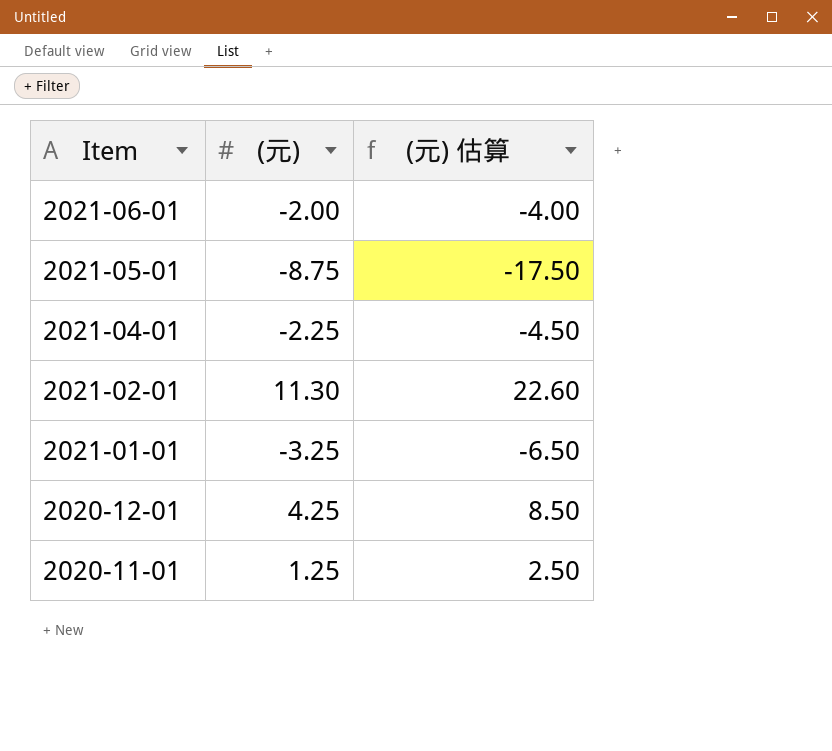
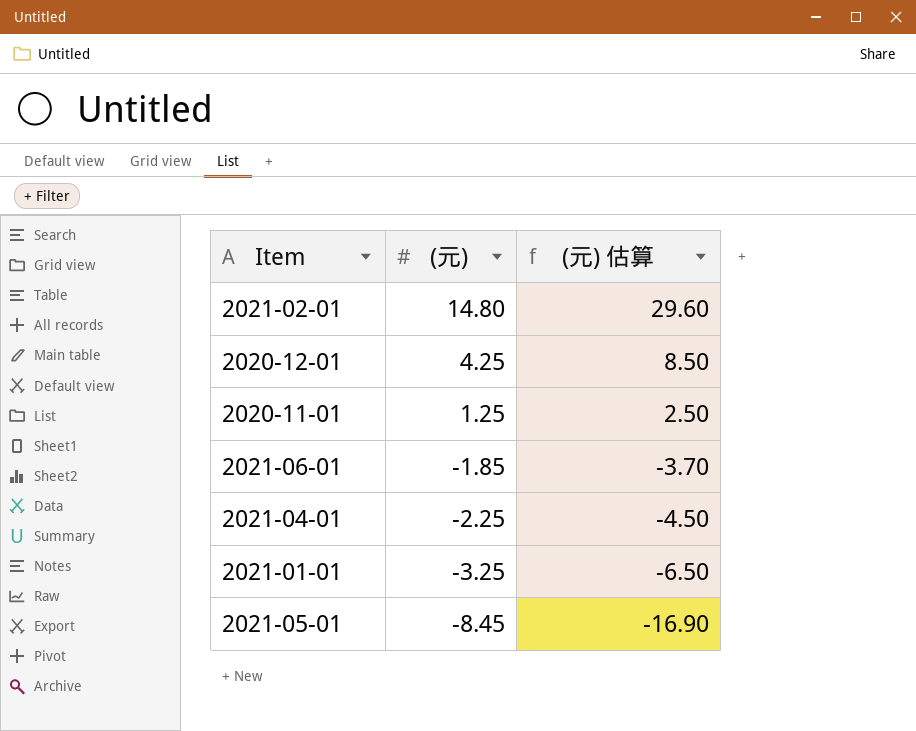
row order: Item descending -> (元) descending
2021-02-01 | (元): 11.30 -> 14.80
2021-02-01 | (元) 估算: 22.60 -> 29.60
2021-06-01 | (元): -2.00 -> -1.85
2021-06-01 | (元) 估算: -4.00 -> -3.70
2021-05-01 | (元): -8.75 -> -8.45
2021-05-01 | (元) 估算: -17.50 -> -16.90

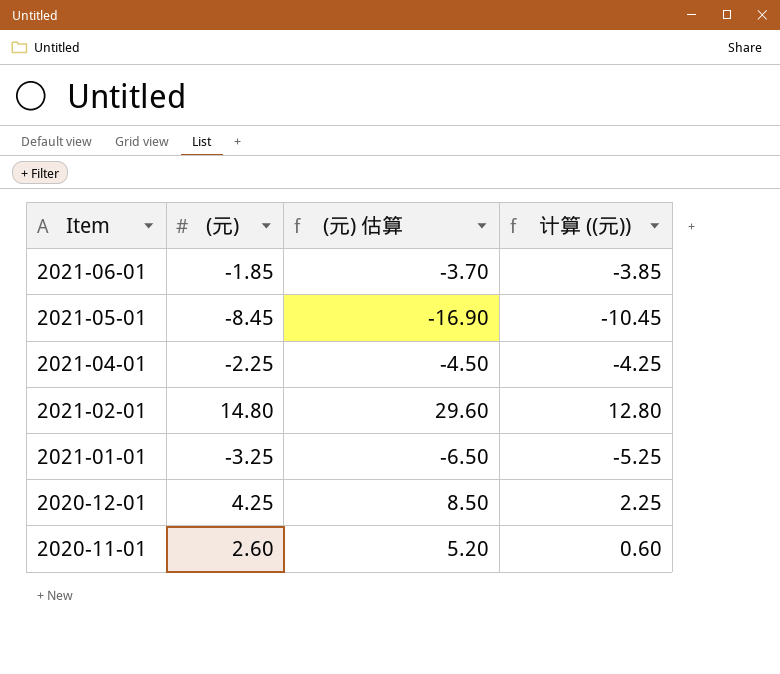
row order: (元) descending -> Item descending
column 计算 ((元)) | formula: none -> [(元)] - 2
2020-11-01 | (元): 1.25 -> 2.60
2020-11-01 | (元) 估算: 2.50 -> 5.20

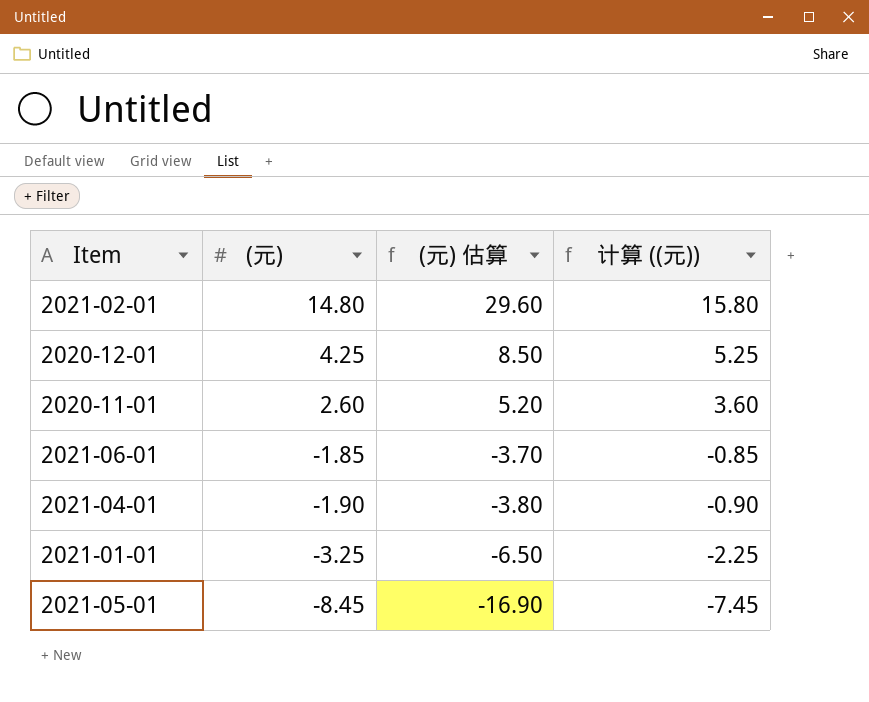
row order: Item descending -> (元) descending
column 计算 ((元)) | formula: [(元)] - 2 -> [(元)] + 1
2021-04-01 | (元): -2.25 -> -1.90
2021-04-01 | (元) 估算: -4.50 -> -3.80

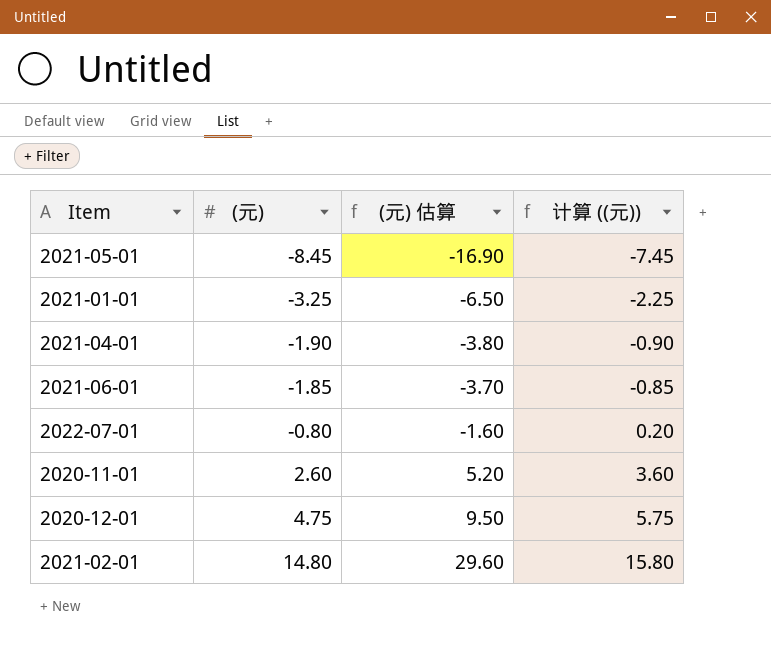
row order: (元) descending -> (元) ascending
row 2022-07-01: none -> -0.80 | -1.60 | 0.20
2020-12-01 | (元): 4.25 -> 4.75
2020-12-01 | (元) 估算: 8.50 -> 9.50
2020-12-01 | 计算 ((元)): 5.25 -> 5.75

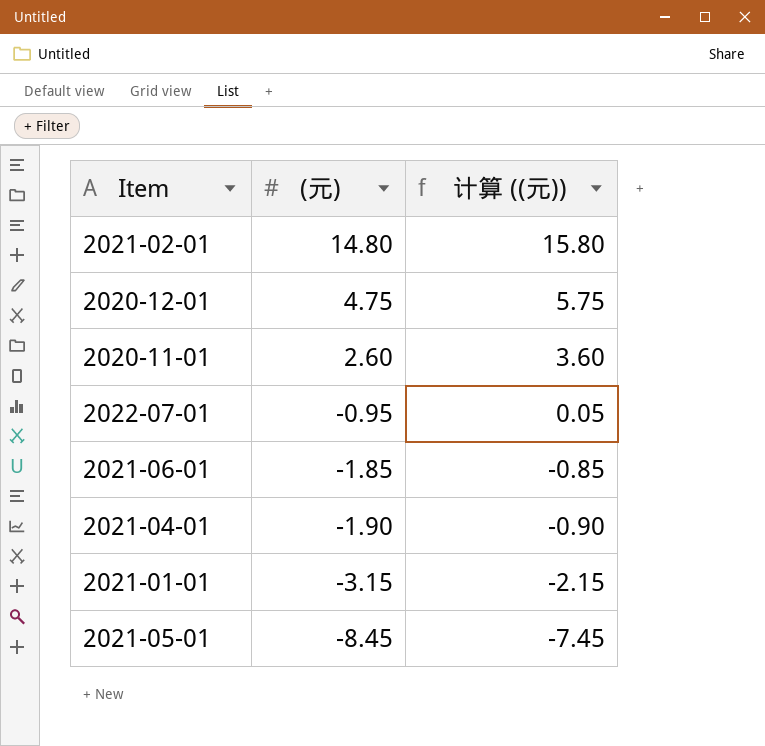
row order: (元) ascending -> (元) descending
column (元) 估算 | formula: [(元)] * 2 -> none
2022-07-01 | (元): -0.80 -> -0.95
2022-07-01 | 计算 ((元)): 0.20 -> 0.05
2021-01-01 | (元): -3.25 -> -3.15
2021-01-01 | 计算 ((元)): -2.25 -> -2.15

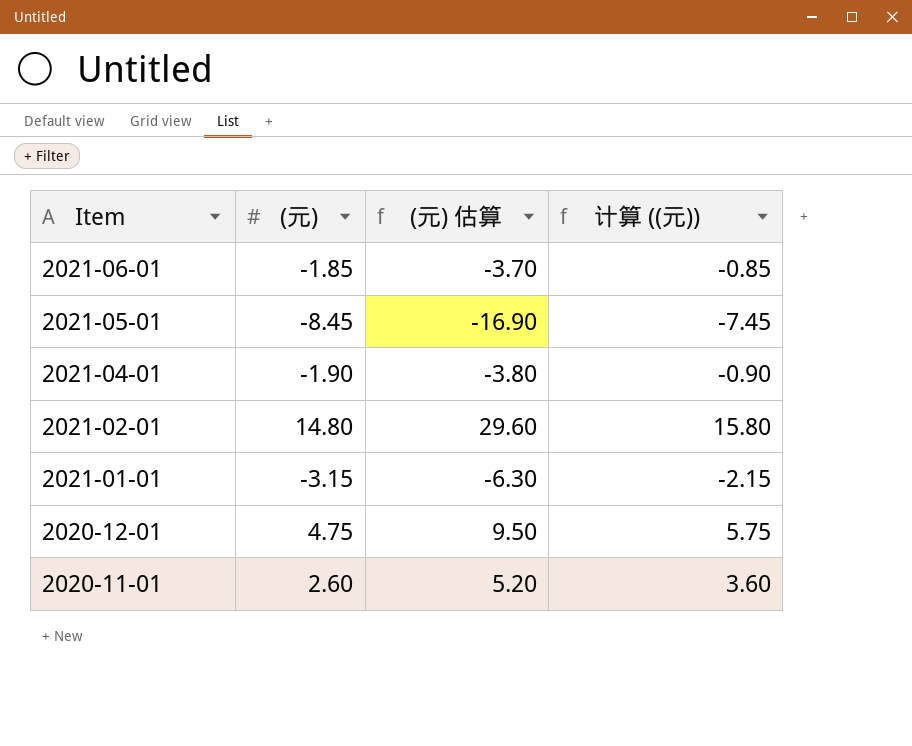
row order: (元) descending -> Item descending
column (元) 估算 | formula: none -> [(元)] * 2
row 2022-07-01: -0.95 | 0.05 -> none

